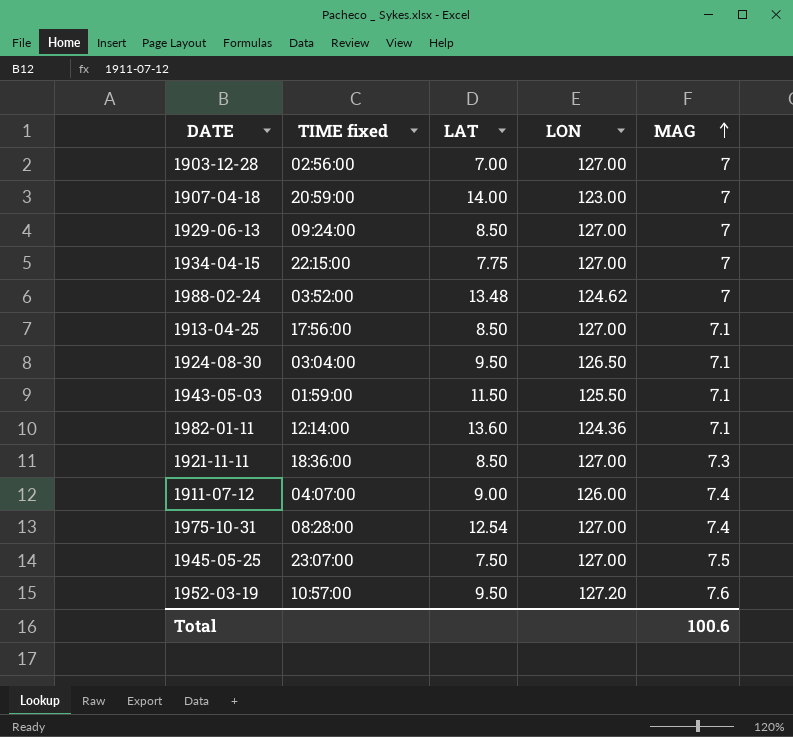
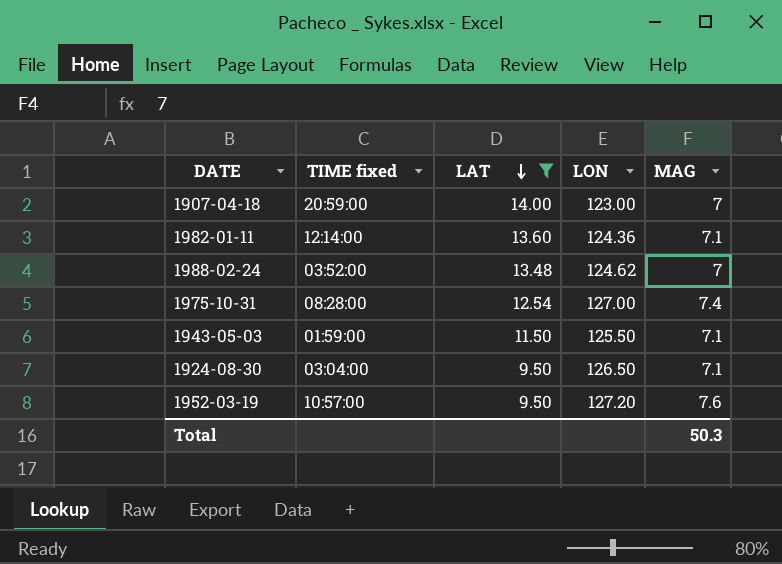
filter: none -> LAT >= 9.50
row order: MAG ascending -> LAT descending
Total | MAG: 100.6 -> 50.3

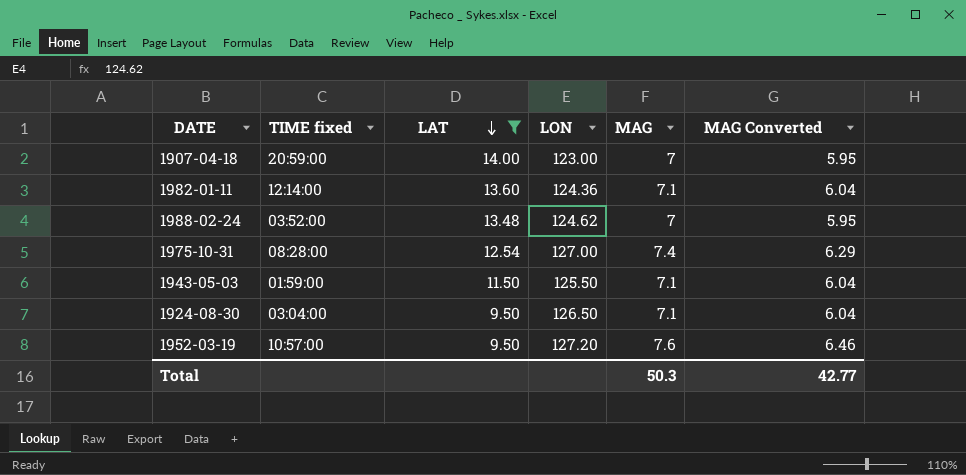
column MAG Converted | formula: none -> [MAG] * 0.85

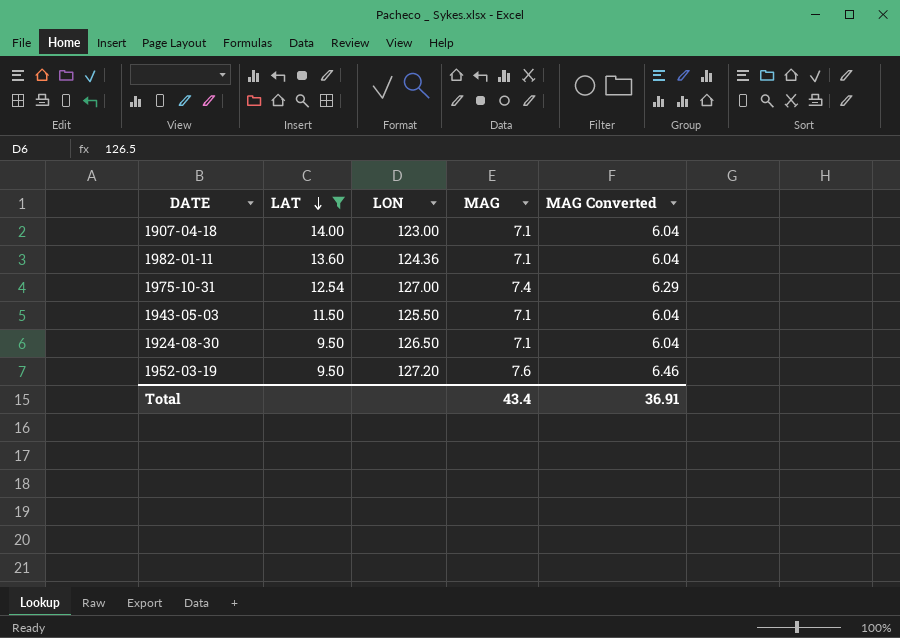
column TIME fixed | position: 2 -> none
row 1988-02-24: 03:52:00 | 13.48 | 124.62 | 7 | 5.95 -> none
1907-04-18 | MAG: 7 -> 7.1
1907-04-18 | MAG Converted: 5.95 -> 6.04
Total | MAG: 50.3 -> 43.4
Total | MAG Converted: 42.77 -> 36.91

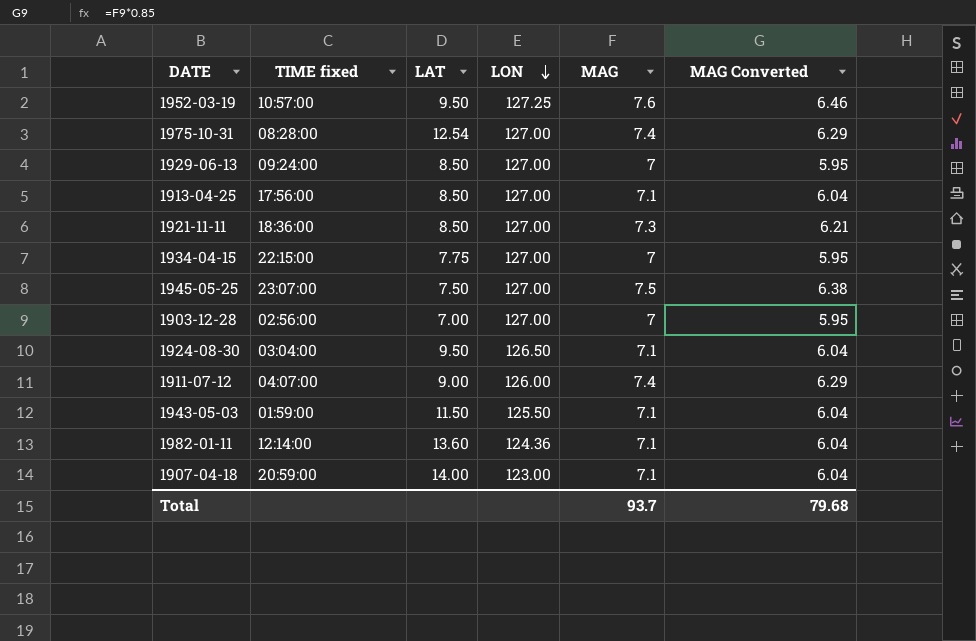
filter: LAT >= 9.50 -> none
row order: LAT descending -> LON descending
column TIME fixed | position: none -> 2
1952-03-19 | LON: 127.20 -> 127.25
Total | MAG: 43.4 -> 93.7
Total | MAG Converted: 36.91 -> 79.68

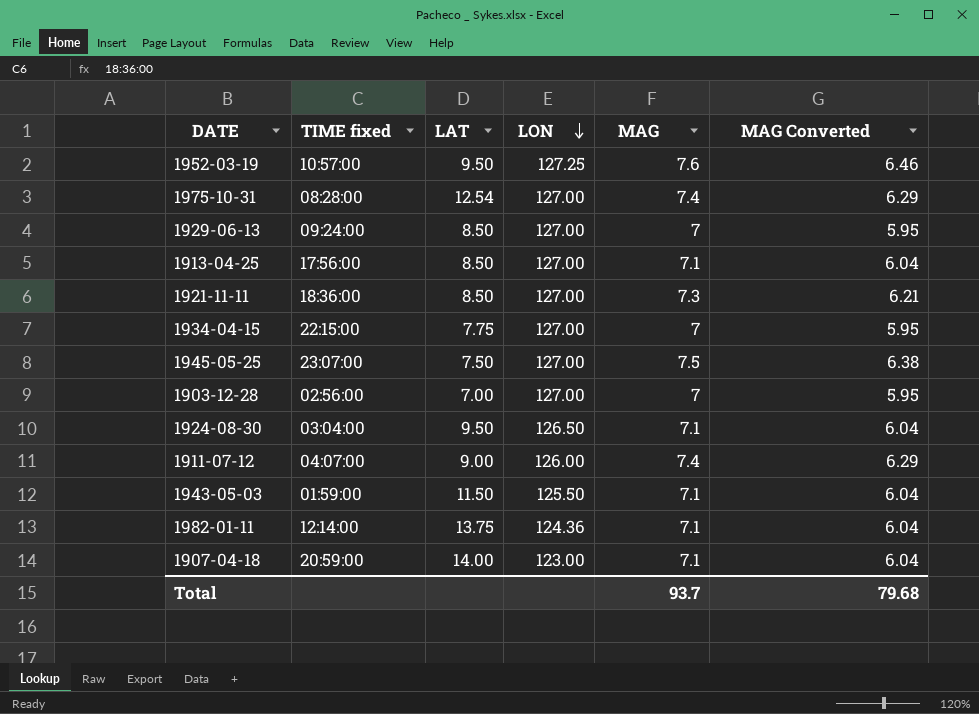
1982-01-11 | LAT: 13.60 -> 13.75

